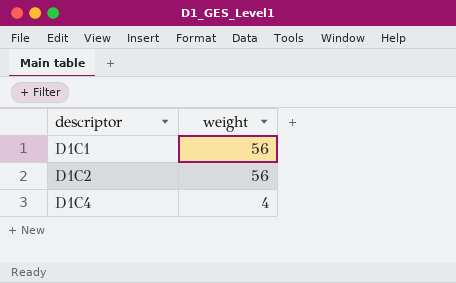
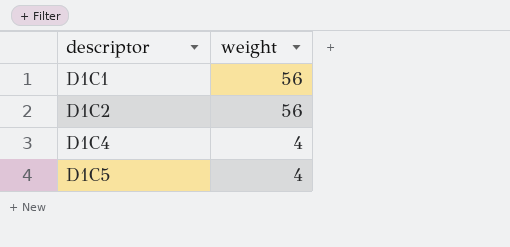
row D1C5: none -> 4

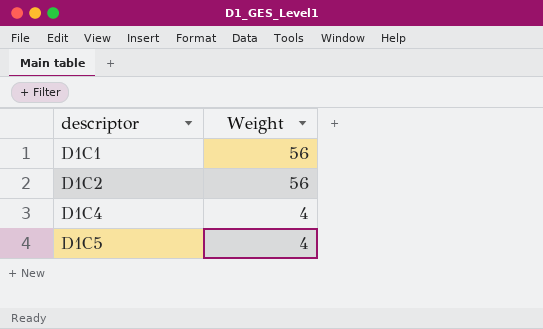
column name: weight -> Weight

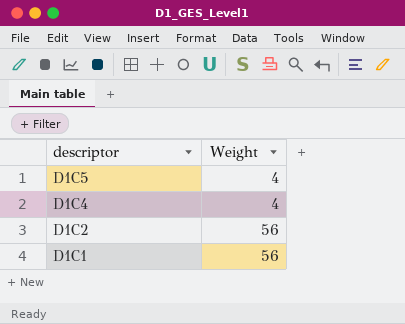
row order: descriptor ascending -> descriptor descending

